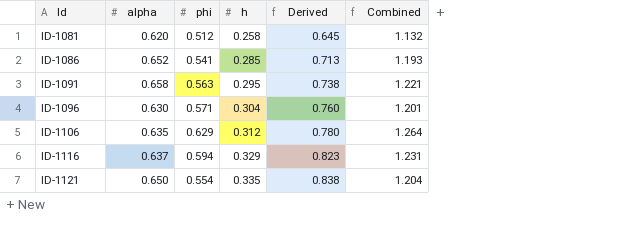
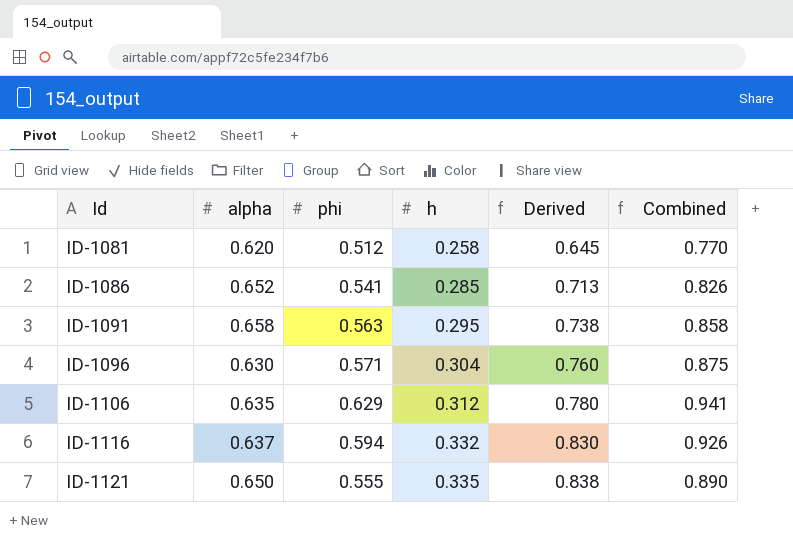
column Combined | formula: [alpha] + [phi] -> [phi] + [h]
ID-1116 | h: 0.329 -> 0.332
ID-1116 | Derived: 0.823 -> 0.830
ID-1121 | phi: 0.554 -> 0.555

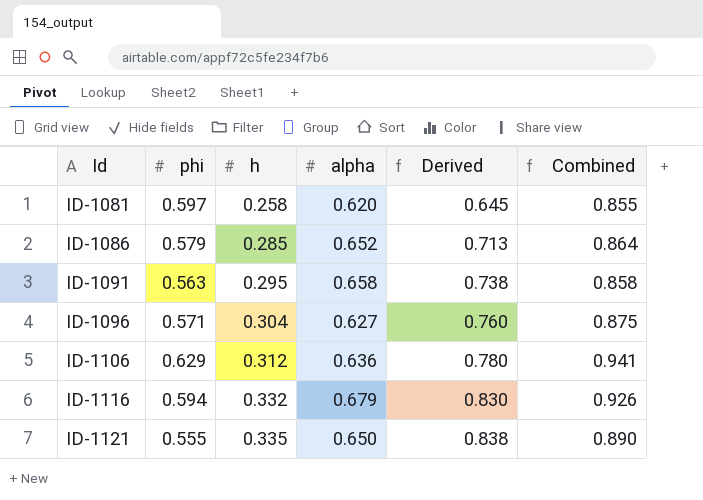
column alpha | position: 2 -> 4
ID-1081 | phi: 0.512 -> 0.597
ID-1081 | Combined: 0.770 -> 0.855
ID-1086 | phi: 0.541 -> 0.579
ID-1086 | Combined: 0.826 -> 0.864
ID-1096 | alpha: 0.630 -> 0.627
ID-1106 | alpha: 0.635 -> 0.636
ID-1116 | alpha: 0.637 -> 0.679

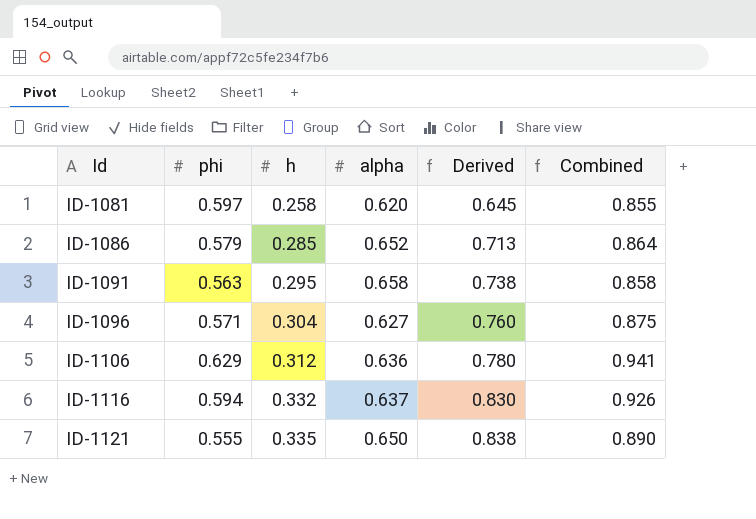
ID-1116 | alpha: 0.679 -> 0.637

